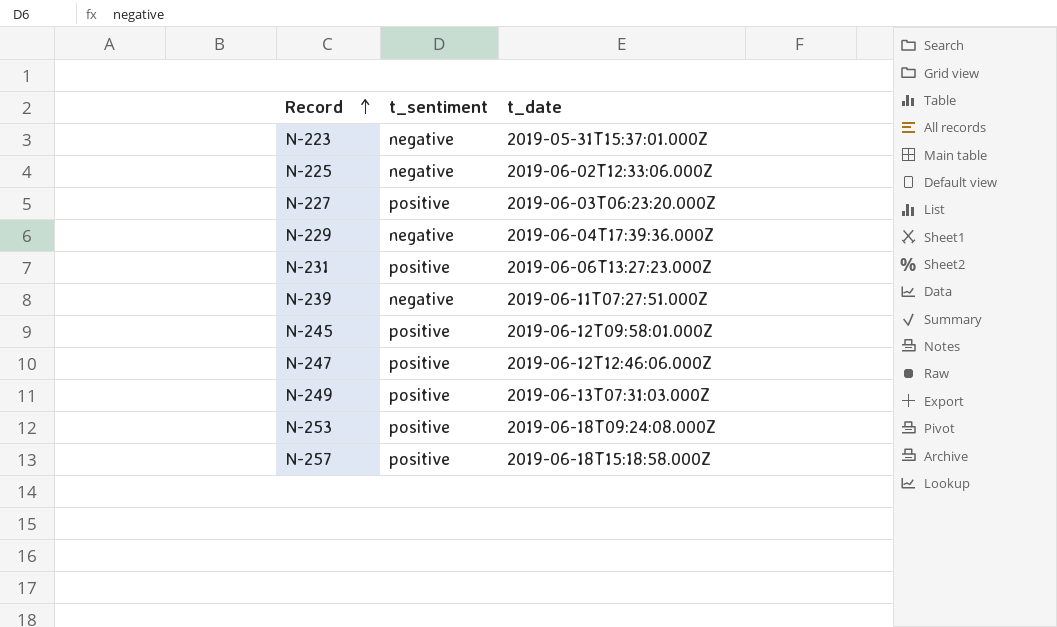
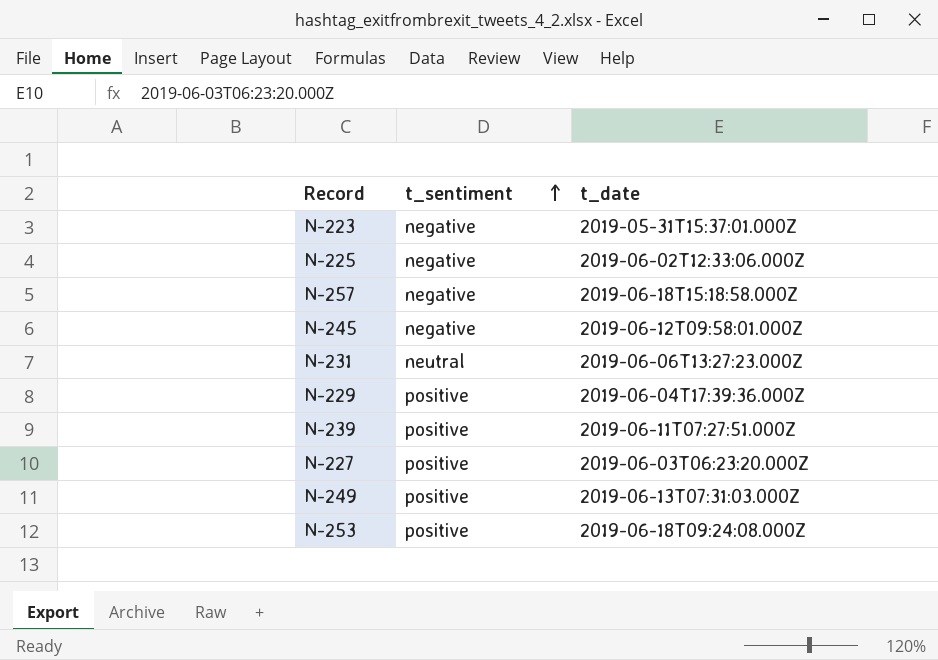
row order: Record ascending -> t_sentiment ascending
row N-247: positive | 2019-06-12T12:46:06.000Z -> none
N-257 | t_sentiment: positive -> negative
N-245 | t_sentiment: positive -> negative
N-231 | t_sentiment: positive -> neutral
N-229 | t_sentiment: negative -> positive
N-239 | t_sentiment: negative -> positive

